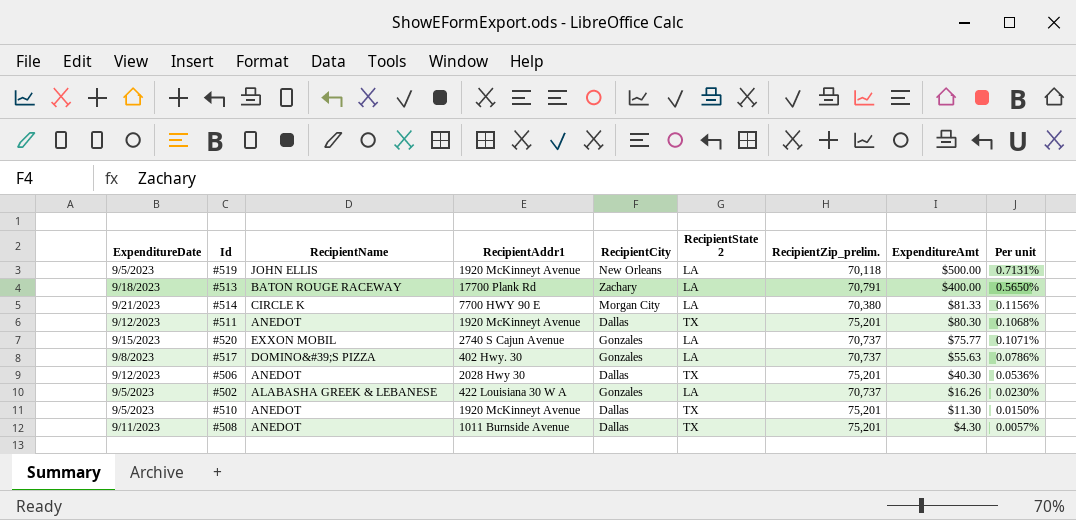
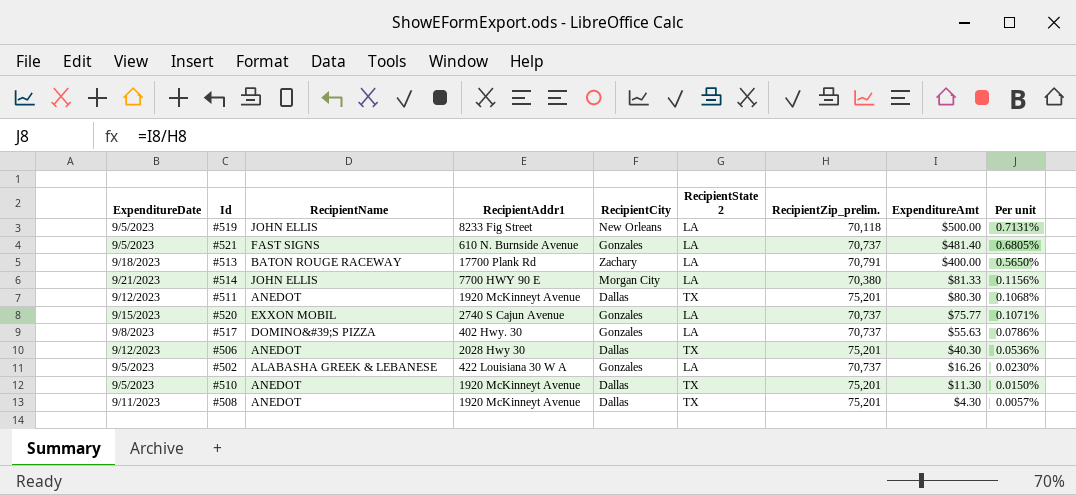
#519 | RecipientAddr1: 1920 McKinneyt Avenue -> 8233 Fig Street
row #521: none -> 9/5/2023 | FAST SIGNS | 610 N. Burnside Avenue | Gonzales | LA | 70,737 | $481.40 | 0.6805%
#514 | RecipientName: CIRCLE K -> JOHN ELLIS
#508 | RecipientAddr1: 1011 Burnside Avenue -> 1920 McKinneyt Avenue

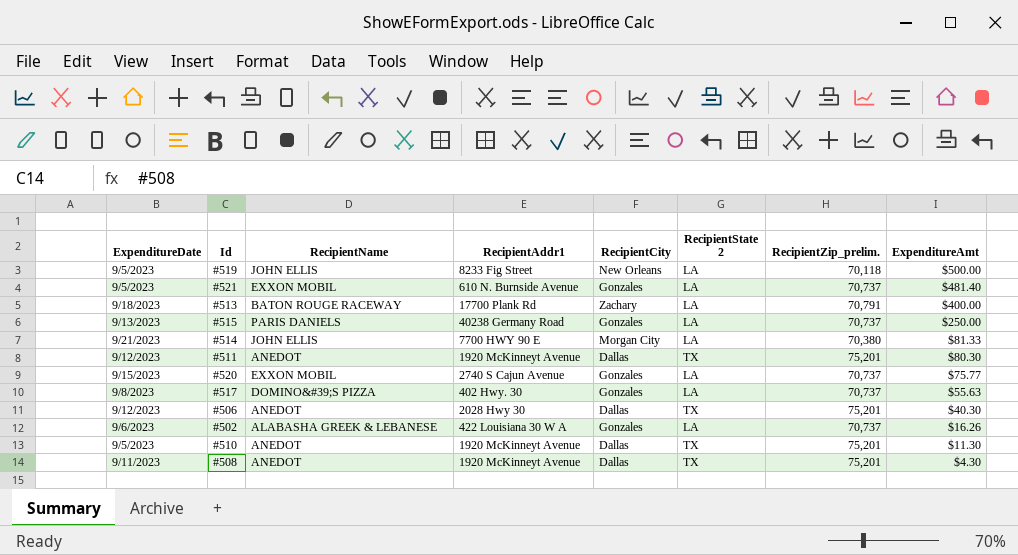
column Per unit | formula: [ExpenditureAmt] / [RecipientZip_prelim.] -> none
#521 | RecipientName: FAST SIGNS -> EXXON MOBIL
row #515: none -> 9/13/2023 | PARIS DANIELS | 40238 Germany Road | Gonzales | LA | 70,737 | $250.00
#502 | ExpenditureDate: 9/5/2023 -> 9/6/2023

